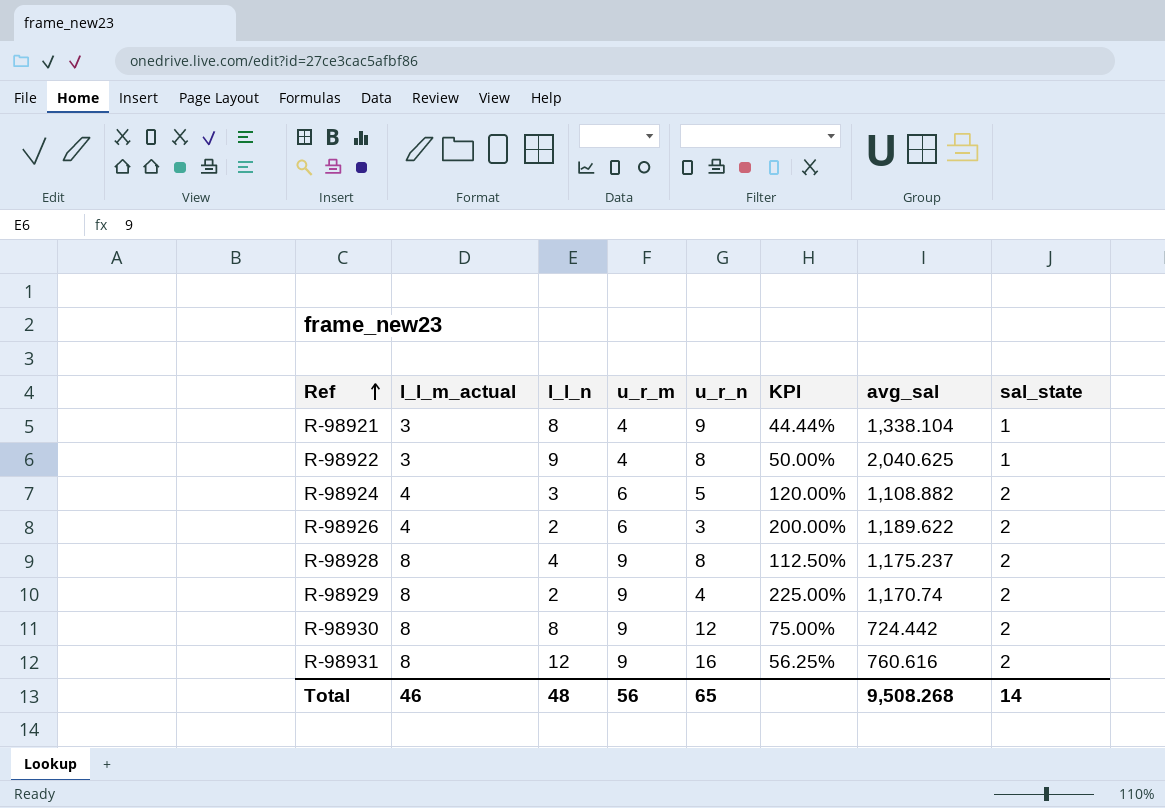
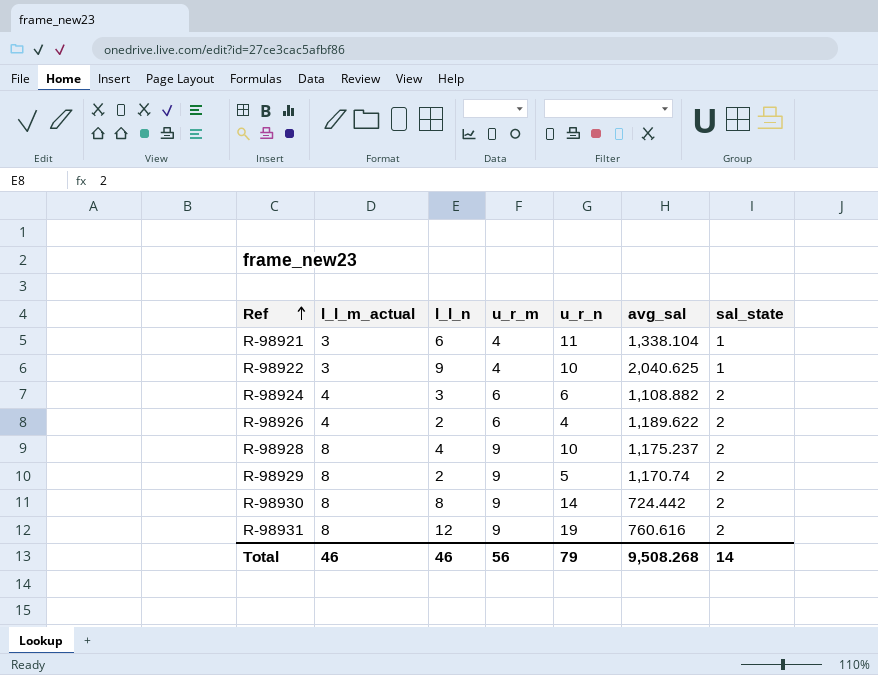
column KPI | formula: [u_r_m] / [u_r_n] -> none
R-98921 | l_l_n: 8 -> 6
R-98921 | u_r_n: 9 -> 11
R-98922 | u_r_n: 8 -> 10
R-98924 | u_r_n: 5 -> 6
R-98926 | u_r_n: 3 -> 4
R-98928 | u_r_n: 8 -> 10
R-98929 | u_r_n: 4 -> 5
R-98930 | u_r_n: 12 -> 14
R-98931 | u_r_n: 16 -> 19
Total | l_l_n: 48 -> 46
Total | u_r_n: 65 -> 79

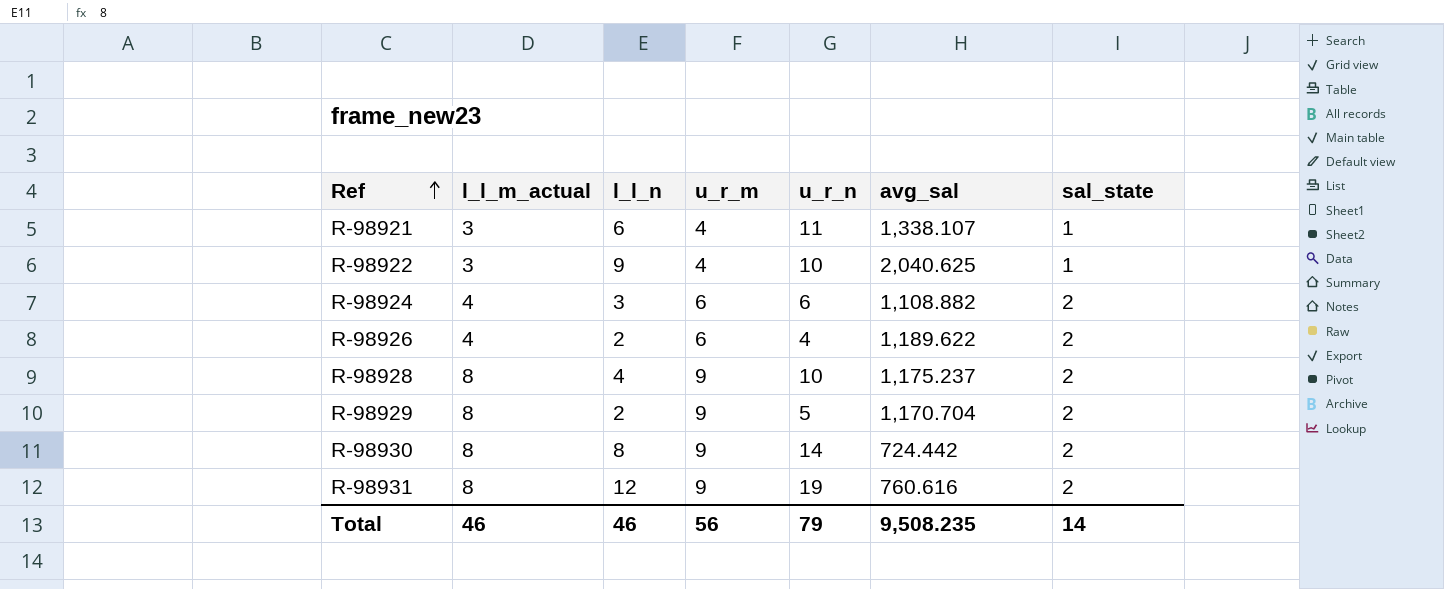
R-98921 | avg_sal: 1,338.104 -> 1,338.107
R-98929 | avg_sal: 1,170.74 -> 1,170.704
Total | avg_sal: 9,508.268 -> 9,508.235

